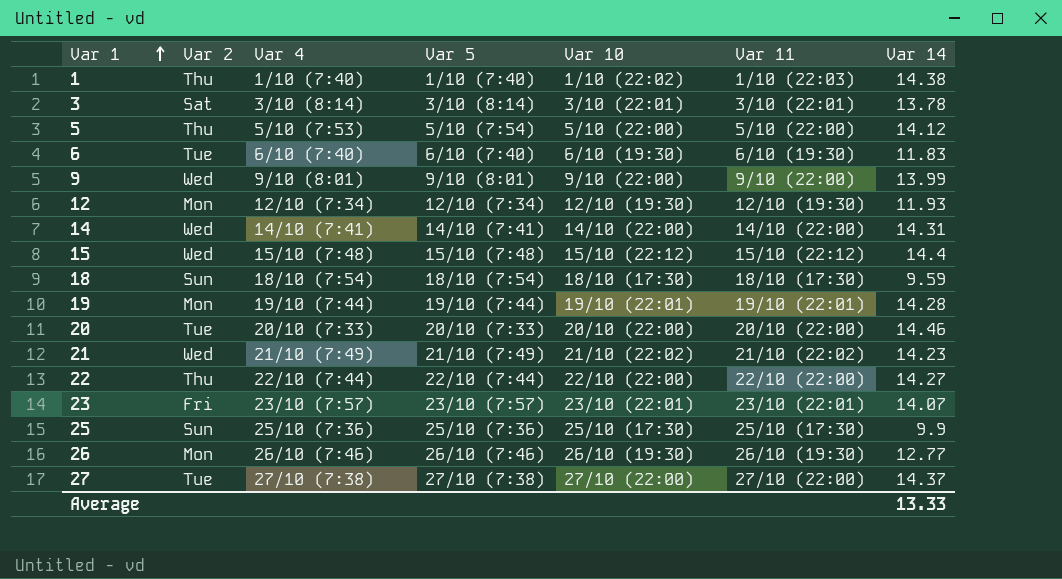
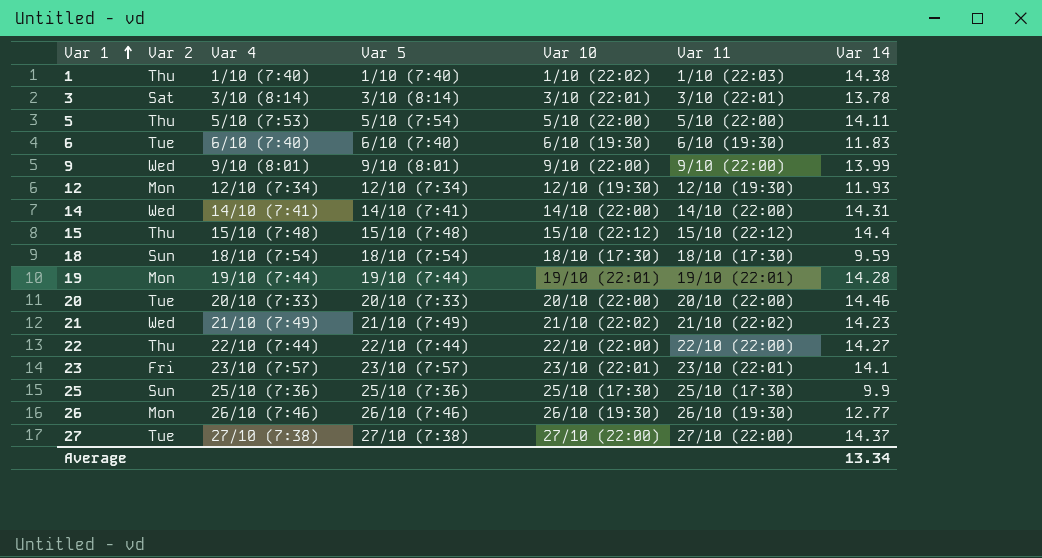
5 | Var 14: 14.12 -> 14.11
15 | Var 2: Wed -> Thu
23 | Var 14: 14.07 -> 14.1
Average | Var 14: 13.33 -> 13.34

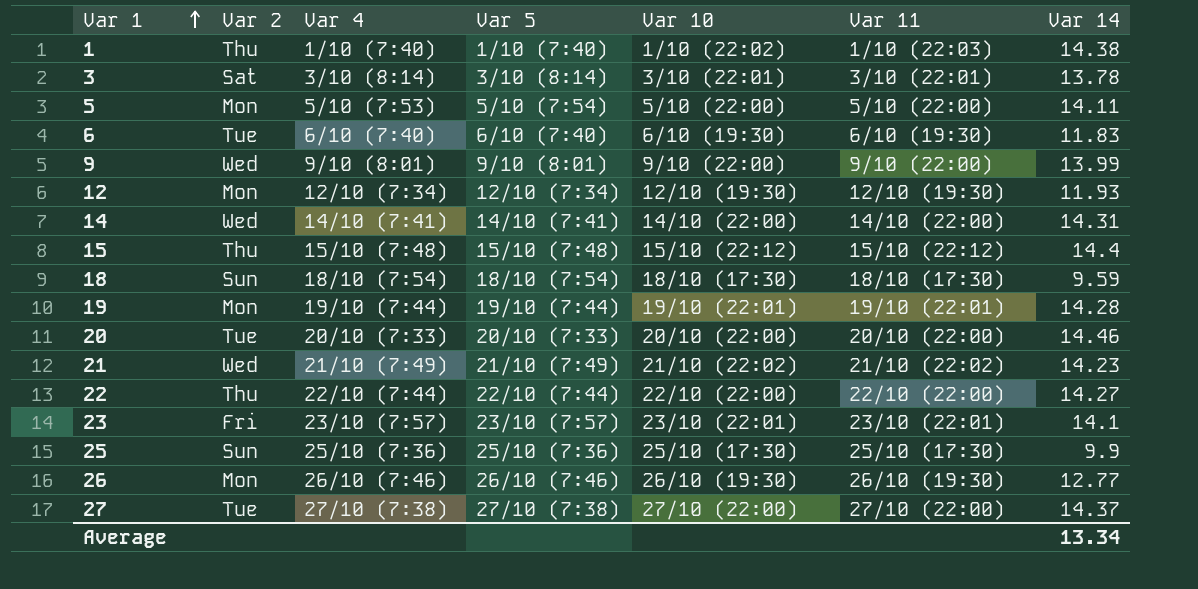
5 | Var 2: Thu -> Mon

